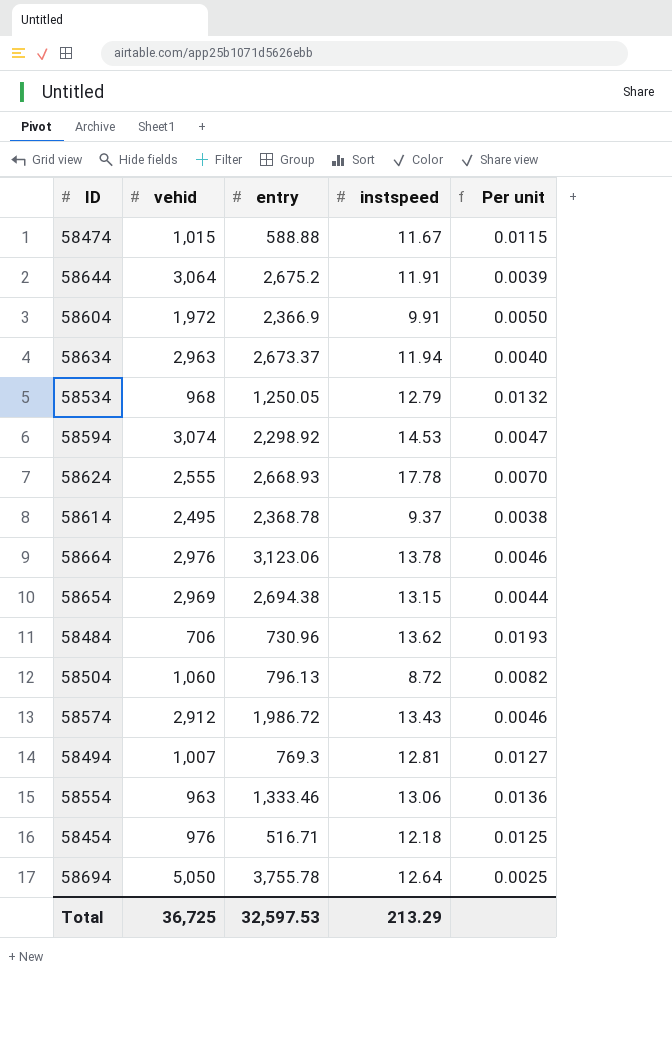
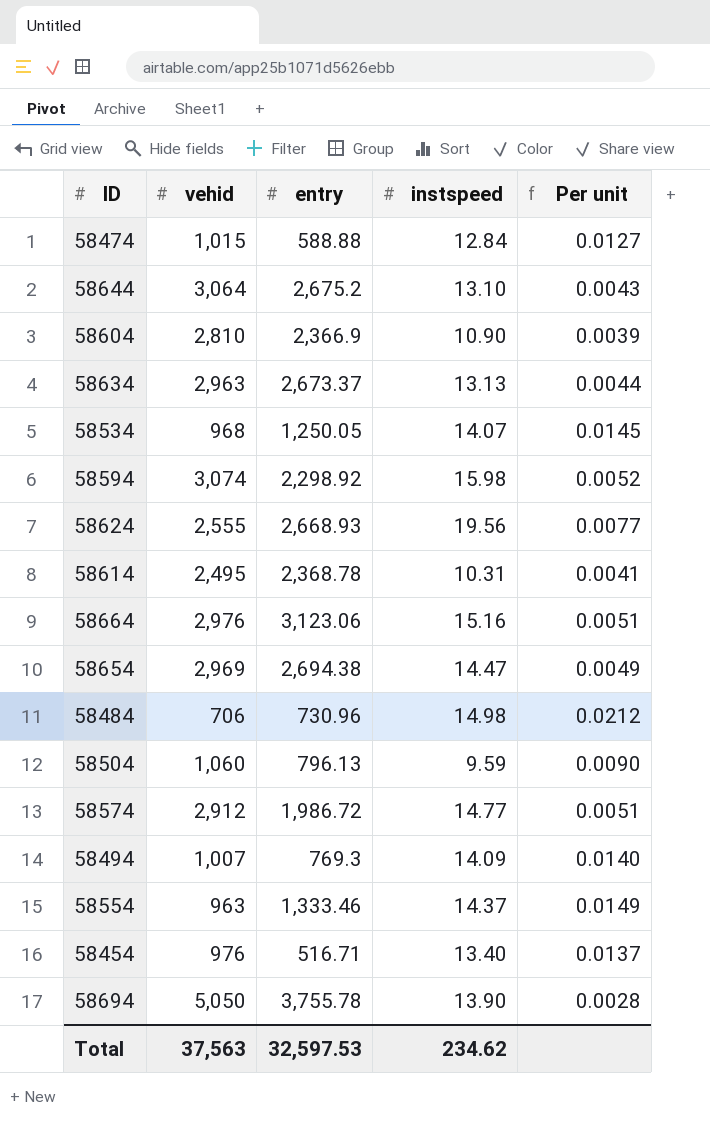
58474 | instspeed: 11.67 -> 12.84
58474 | Per unit: 0.0115 -> 0.0127
58644 | instspeed: 11.91 -> 13.10
58644 | Per unit: 0.0039 -> 0.0043
58604 | vehid: 1,972 -> 2,810
58604 | instspeed: 9.91 -> 10.90
58604 | Per unit: 0.0050 -> 0.0039
58634 | instspeed: 11.94 -> 13.13
58634 | Per unit: 0.0040 -> 0.0044
58534 | instspeed: 12.79 -> 14.07
58534 | Per unit: 0.0132 -> 0.0145
58594 | instspeed: 14.53 -> 15.98
58594 | Per unit: 0.0047 -> 0.0052
58624 | instspeed: 17.78 -> 19.56
58624 | Per unit: 0.0070 -> 0.0077
58614 | instspeed: 9.37 -> 10.31
58614 | Per unit: 0.0038 -> 0.0041
58664 | instspeed: 13.78 -> 15.16
58664 | Per unit: 0.0046 -> 0.0051
58654 | instspeed: 13.15 -> 14.47
58654 | Per unit: 0.0044 -> 0.0049
58484 | instspeed: 13.62 -> 14.98
58484 | Per unit: 0.0193 -> 0.0212
58504 | instspeed: 8.72 -> 9.59
58504 | Per unit: 0.0082 -> 0.0090
58574 | instspeed: 13.43 -> 14.77
58574 | Per unit: 0.0046 -> 0.0051
58494 | instspeed: 12.81 -> 14.09
58494 | Per unit: 0.0127 -> 0.0140
58554 | instspeed: 13.06 -> 14.37
58554 | Per unit: 0.0136 -> 0.0149
58454 | instspeed: 12.18 -> 13.40
58454 | Per unit: 0.0125 -> 0.0137
58694 | instspeed: 12.64 -> 13.90
58694 | Per unit: 0.0025 -> 0.0028
Total | vehid: 36,725 -> 37,563
Total | instspeed: 213.29 -> 234.62

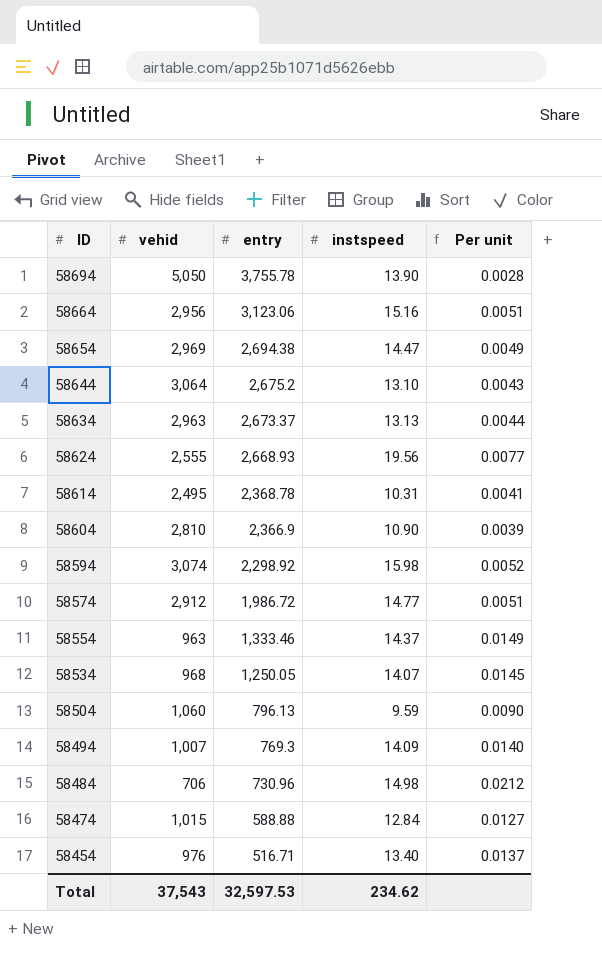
row order: none -> ID descending
58664 | vehid: 2,976 -> 2,956
Total | vehid: 37,563 -> 37,543

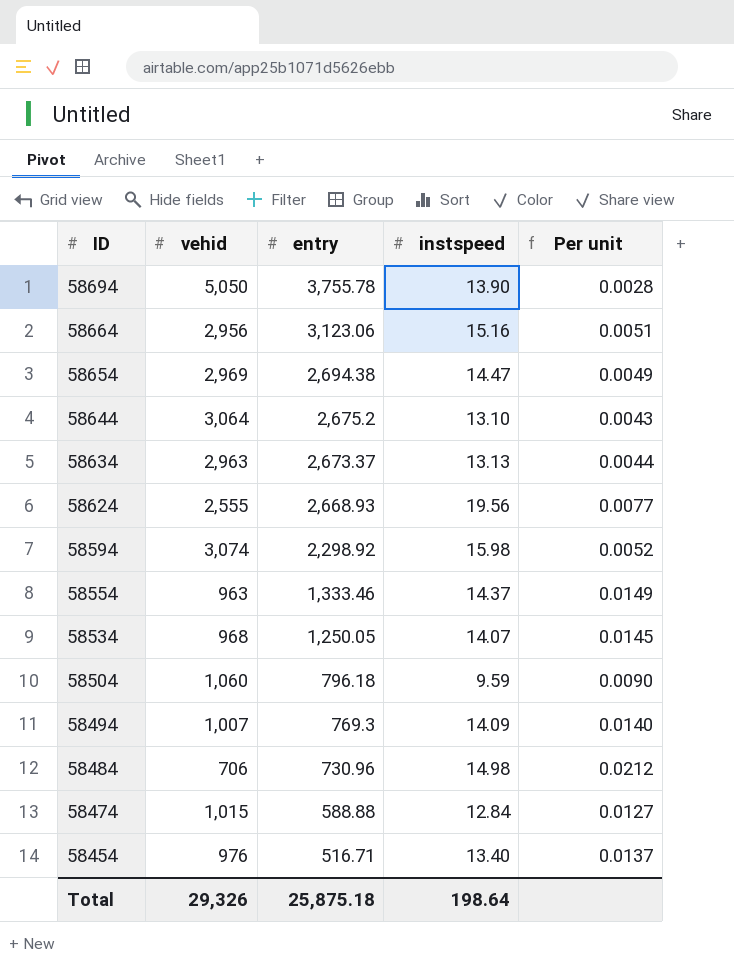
row 58614: 2,495 | 2,368.78 | 10.31 | 0.0041 -> none
row 58604: 2,810 | 2,366.9 | 10.90 | 0.0039 -> none
row 58574: 2,912 | 1,986.72 | 14.77 | 0.0051 -> none
58504 | entry: 796.13 -> 796.18
Total | vehid: 37,543 -> 29,326
Total | entry: 32,597.53 -> 25,875.18
Total | instspeed: 234.62 -> 198.64

